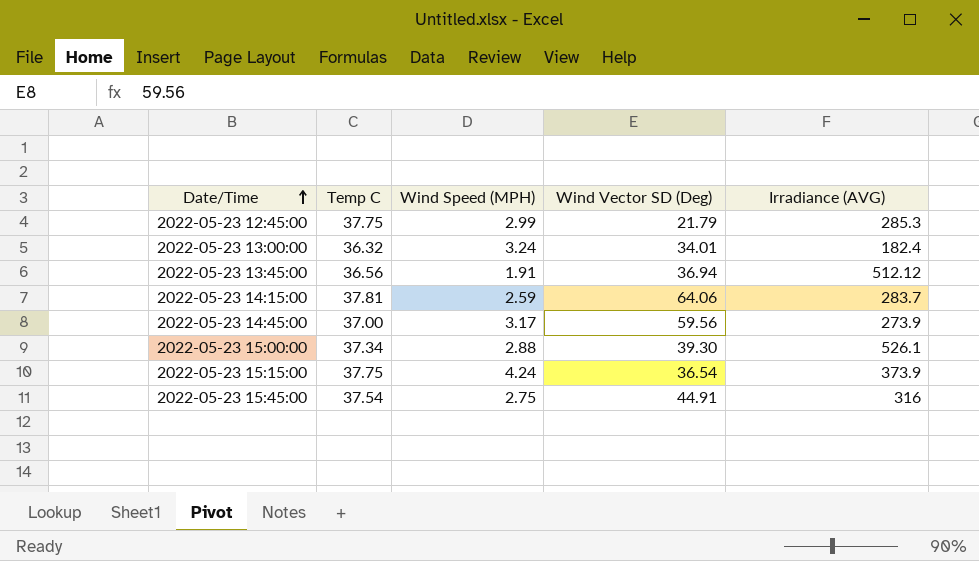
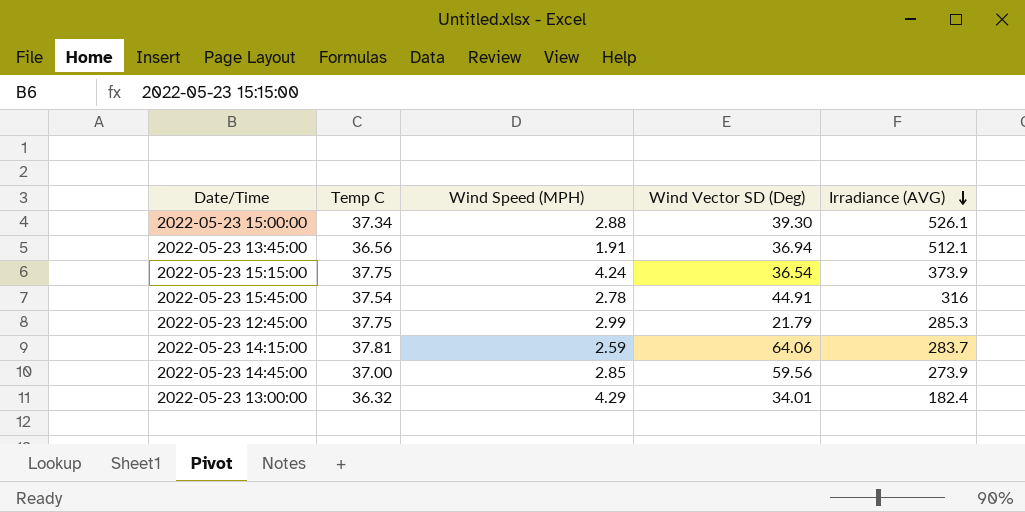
row order: Date/Time ascending -> Irradiance (AVG) descending
2022-05-23 13:45:00 | Irradiance (AVG): 512.12 -> 512.1
2022-05-23 15:45:00 | Wind Speed (MPH): 2.75 -> 2.78
2022-05-23 14:45:00 | Wind Speed (MPH): 3.17 -> 2.85
2022-05-23 13:00:00 | Wind Speed (MPH): 3.24 -> 4.29

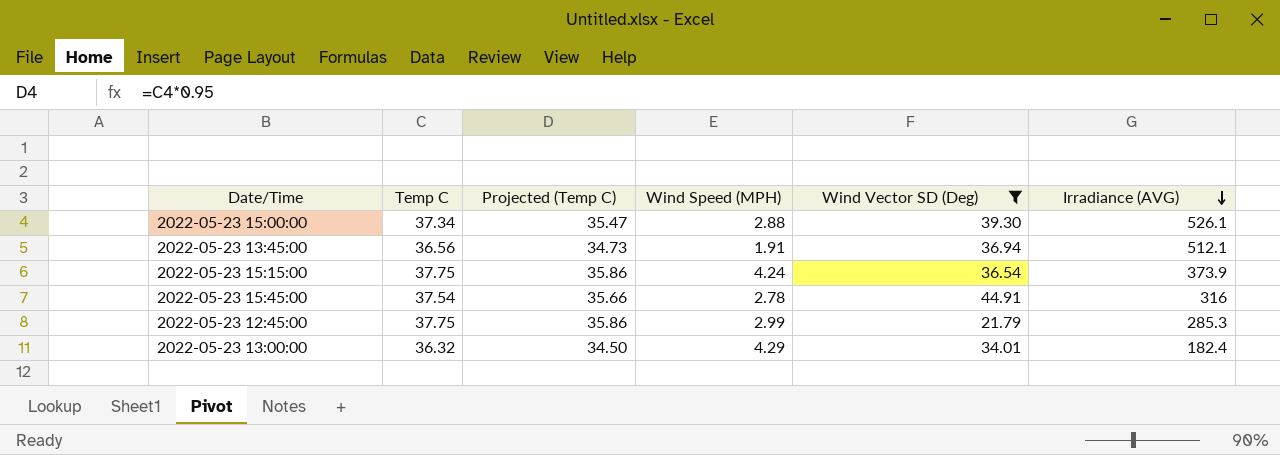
filter: none -> Wind Vector SD (Deg) <= 44.91
column Projected (Temp C) | formula: none -> [Temp C] * 0.95

